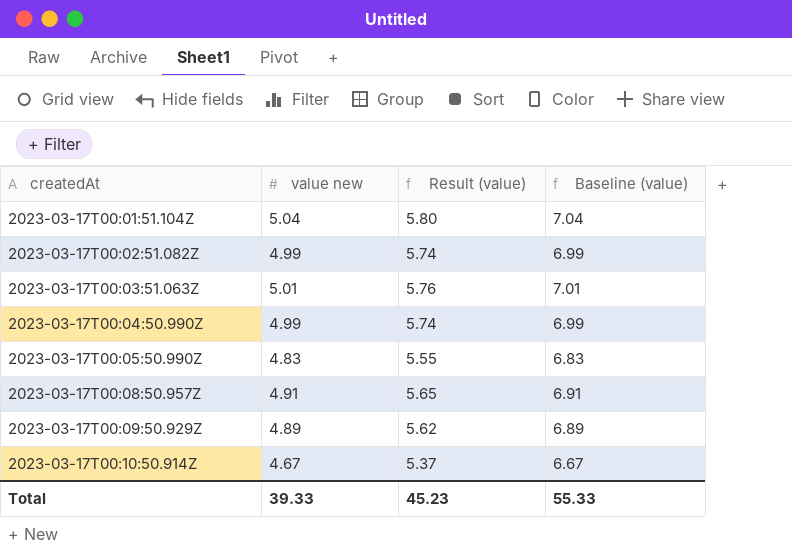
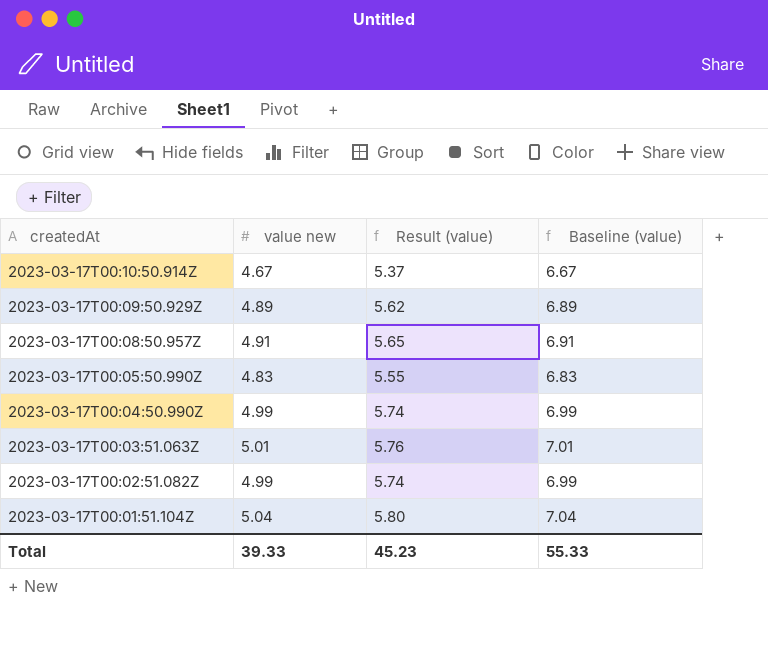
row order: createdAt ascending -> createdAt descending

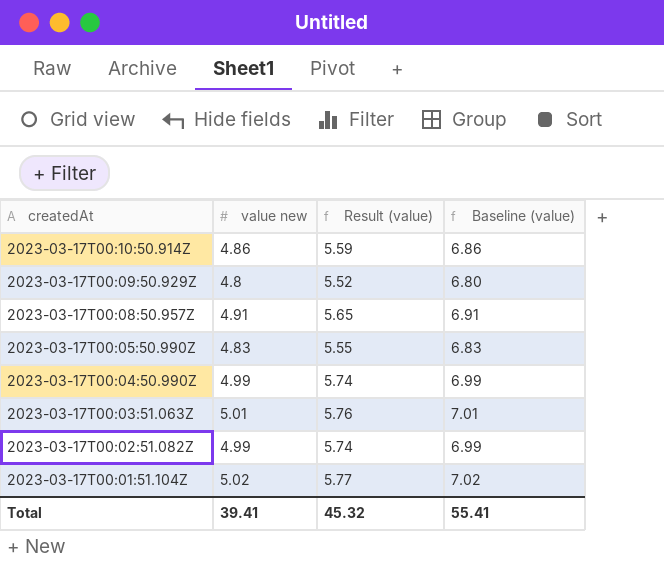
2023-03-17T00:10:50.914Z | value new: 4.67 -> 4.86
2023-03-17T00:10:50.914Z | Result (value): 5.37 -> 5.59
2023-03-17T00:10:50.914Z | Baseline (value): 6.67 -> 6.86
2023-03-17T00:09:50.929Z | value new: 4.89 -> 4.8
2023-03-17T00:09:50.929Z | Result (value): 5.62 -> 5.52
2023-03-17T00:09:50.929Z | Baseline (value): 6.89 -> 6.80
2023-03-17T00:01:51.104Z | value new: 5.04 -> 5.02
2023-03-17T00:01:51.104Z | Result (value): 5.80 -> 5.77
2023-03-17T00:01:51.104Z | Baseline (value): 7.04 -> 7.02
Total | value new: 39.33 -> 39.41
Total | Result (value): 45.23 -> 45.32
Total | Baseline (value): 55.33 -> 55.41

